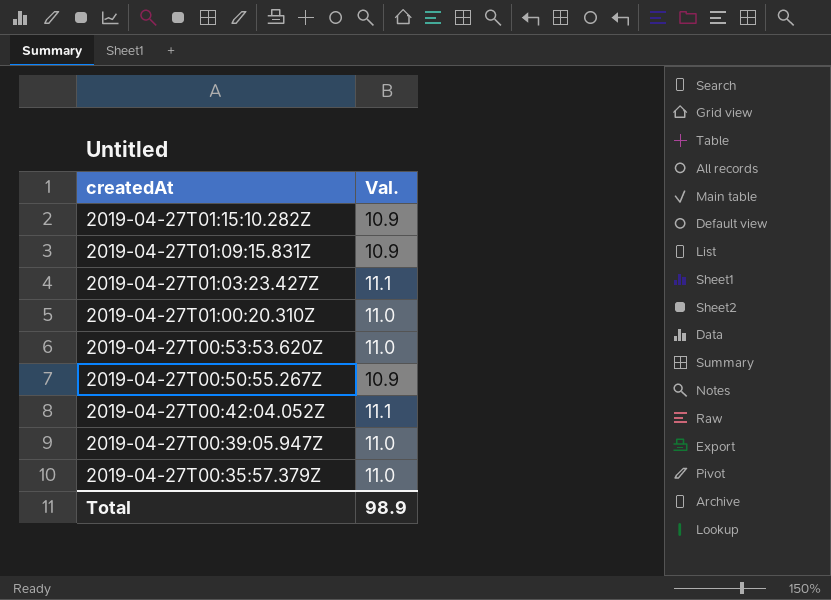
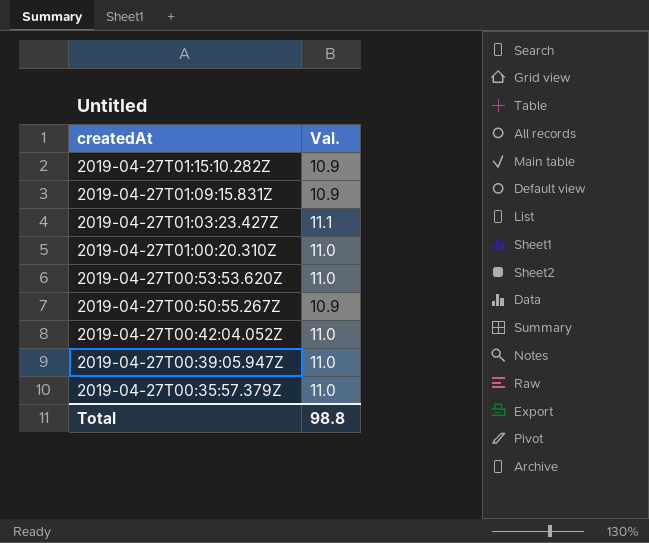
2019-04-27T00:42:04.052Z | Val.: 11.1 -> 11.0
Total | Val.: 98.9 -> 98.8

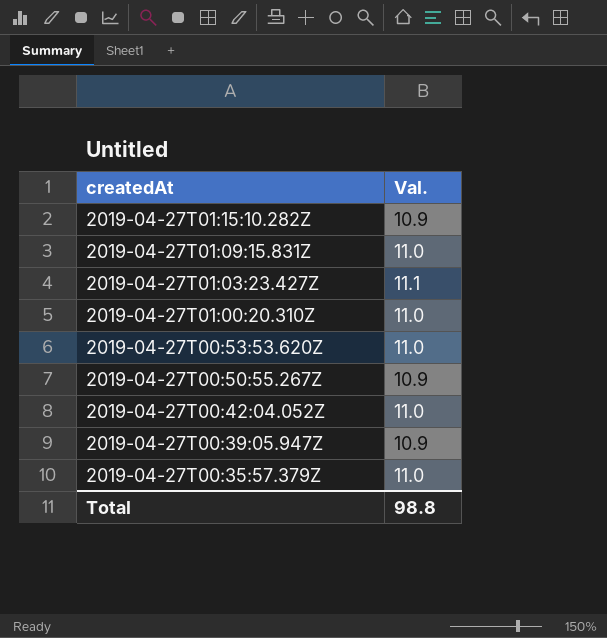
2019-04-27T01:09:15.831Z | Val.: 10.9 -> 11.0
2019-04-27T00:39:05.947Z | Val.: 11.0 -> 10.9

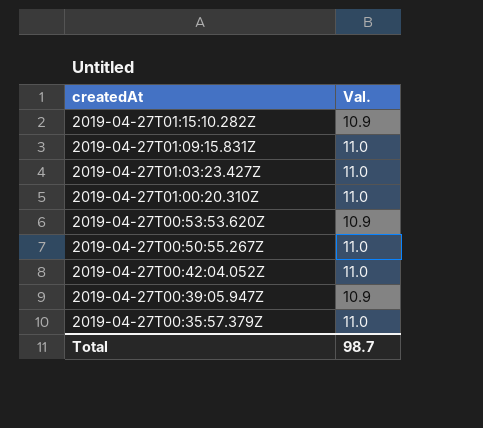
2019-04-27T01:03:23.427Z | Val.: 11.1 -> 11.0
2019-04-27T00:53:53.620Z | Val.: 11.0 -> 10.9
2019-04-27T00:50:55.267Z | Val.: 10.9 -> 11.0
Total | Val.: 98.8 -> 98.7

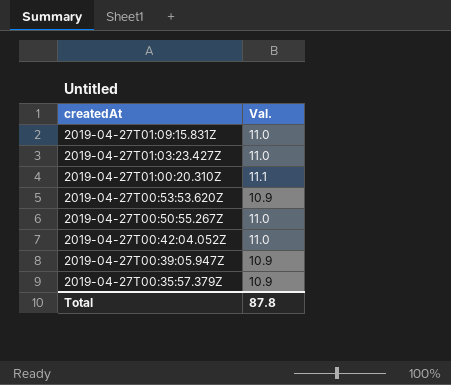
row 2019-04-27T01:15:10.282Z: 10.9 -> none
2019-04-27T01:00:20.310Z | Val.: 11.0 -> 11.1
2019-04-27T00:35:57.379Z | Val.: 11.0 -> 10.9
Total | Val.: 98.7 -> 87.8

